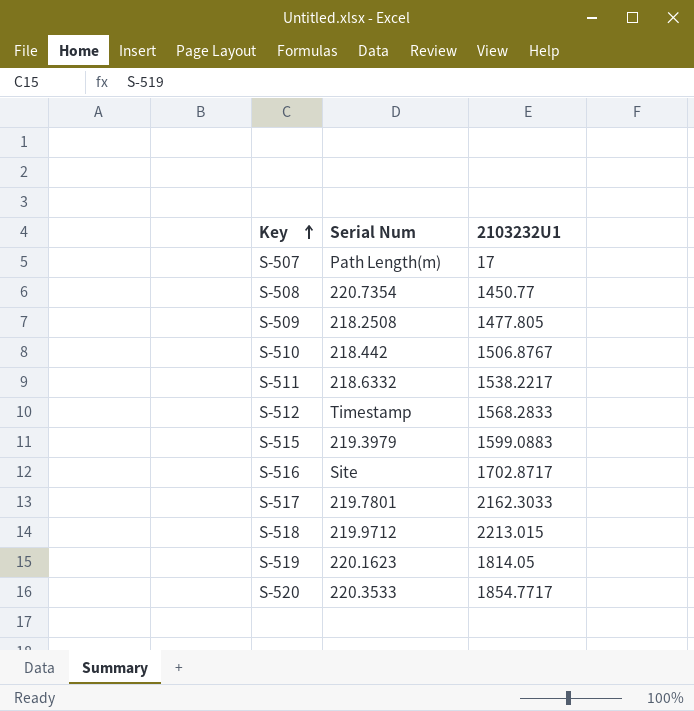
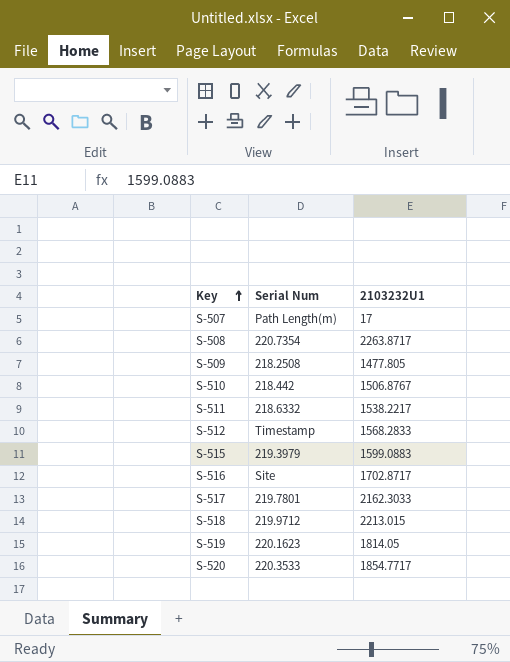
S-508 | 2103232U1: 1450.77 -> 2263.8717

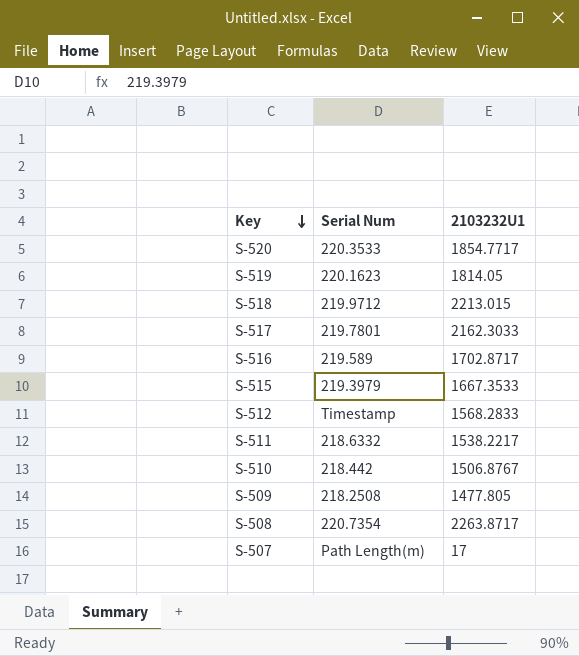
row order: Key ascending -> Key descending
S-516 | Serial Num: Site -> 219.589
S-515 | 2103232U1: 1599.0883 -> 1667.3533

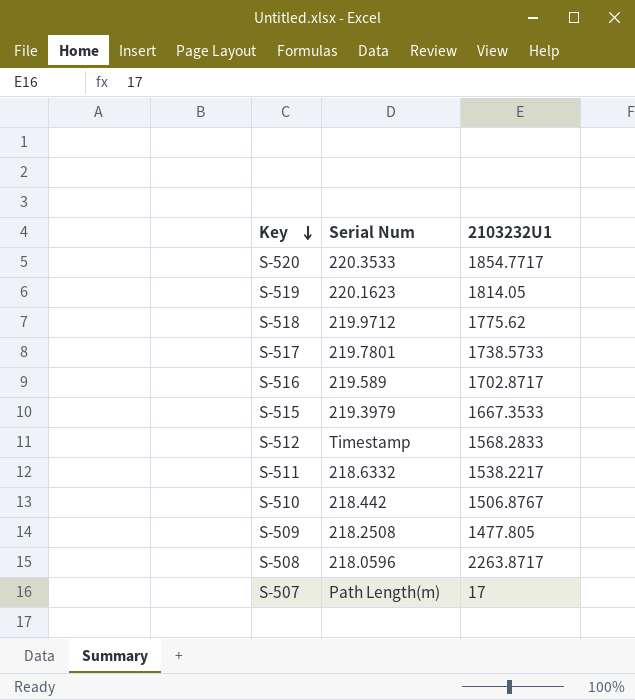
S-518 | 2103232U1: 2213.015 -> 1775.62
S-517 | 2103232U1: 2162.3033 -> 1738.5733
S-508 | Serial Num: 220.7354 -> 218.0596

